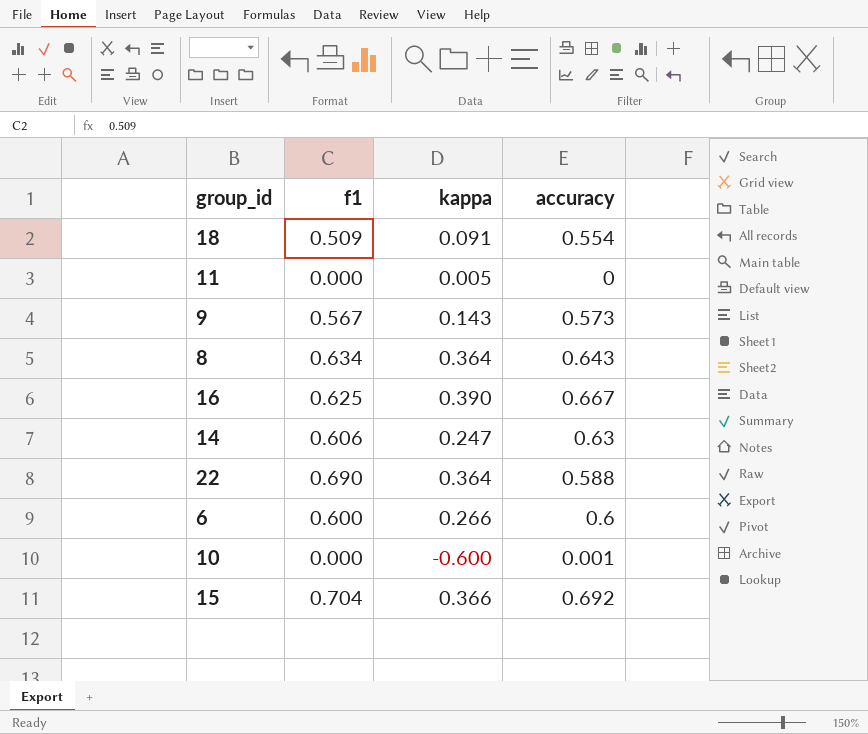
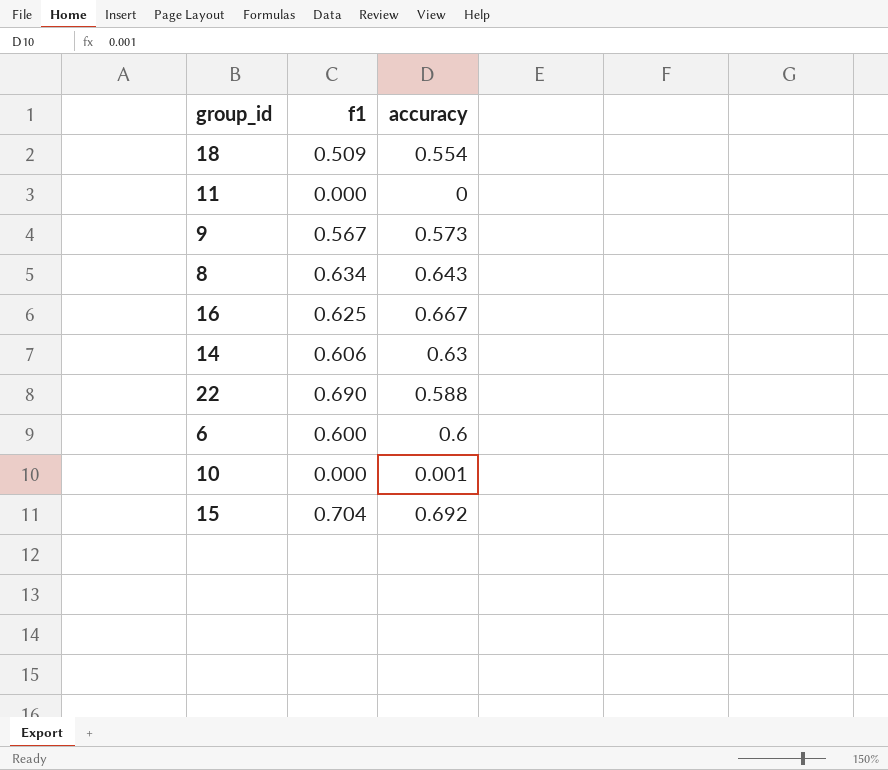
column kappa | position: 3 -> none

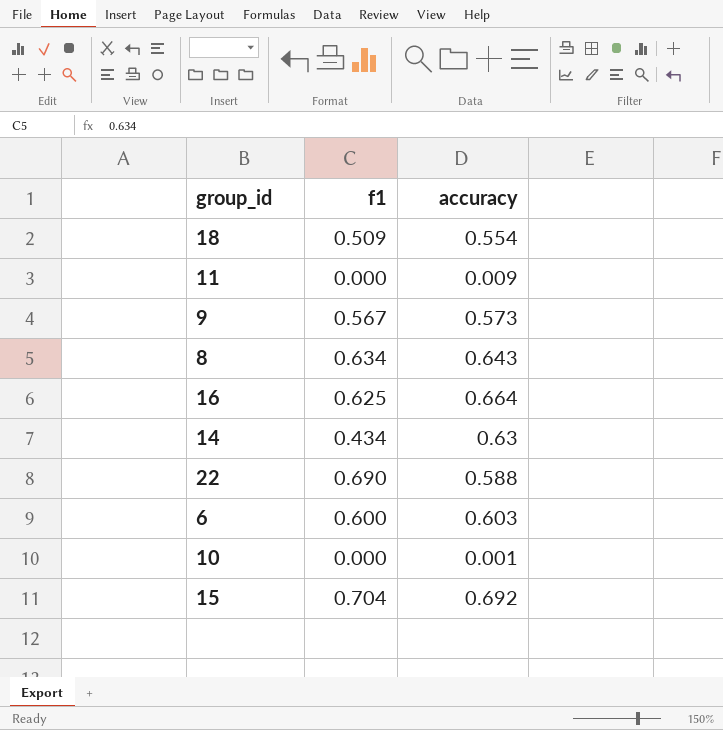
11 | accuracy: 0 -> 0.009
16 | accuracy: 0.667 -> 0.664
14 | f1: 0.606 -> 0.434
6 | accuracy: 0.6 -> 0.603

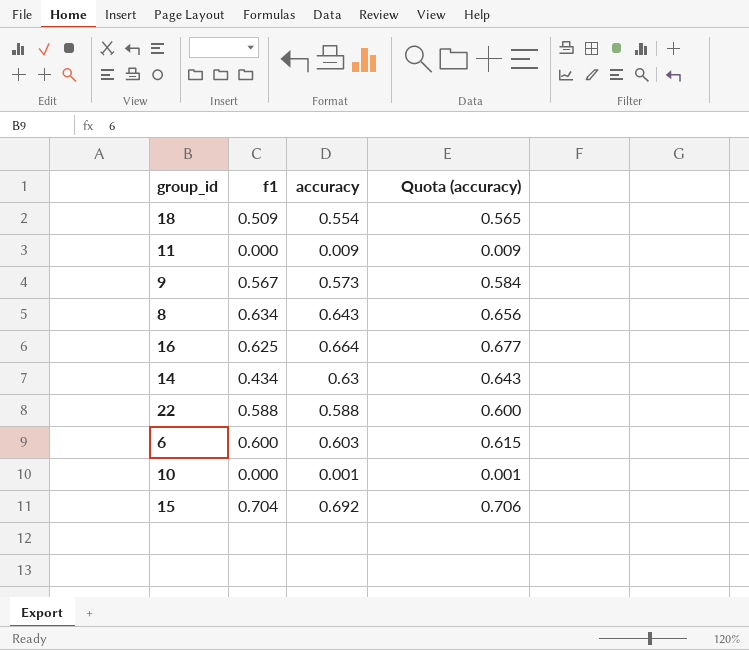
column Quota (accuracy) | formula: none -> [accuracy] * 1.02
22 | f1: 0.690 -> 0.588

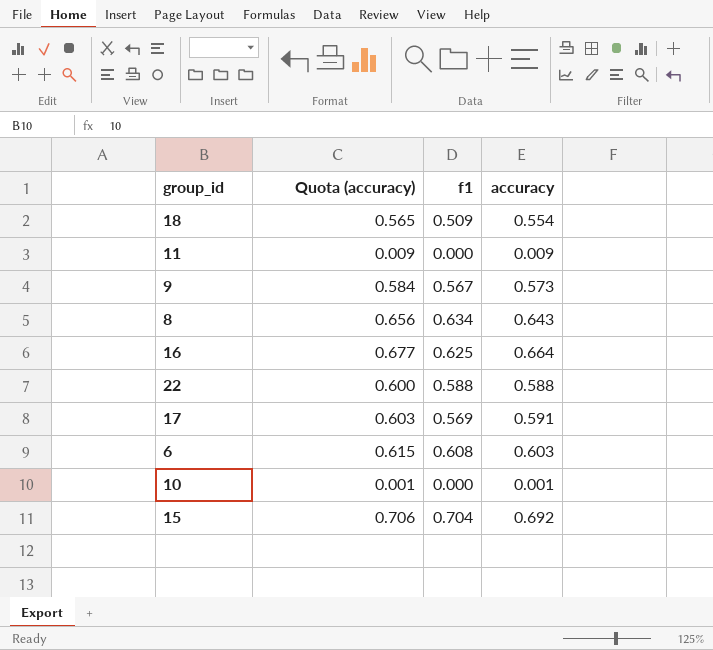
column Quota (accuracy) | position: 4 -> 2
row 14: 0.434 | 0.63 | 0.643 -> none
row 17: none -> 0.603 | 0.569 | 0.591
6 | f1: 0.600 -> 0.608

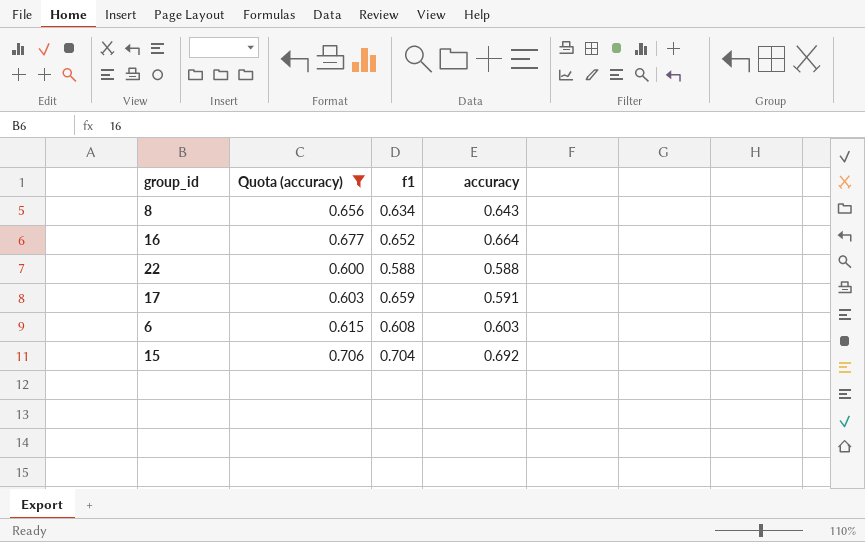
filter: none -> Quota (accuracy) >= 0.600
16 | f1: 0.625 -> 0.652
17 | f1: 0.569 -> 0.659

